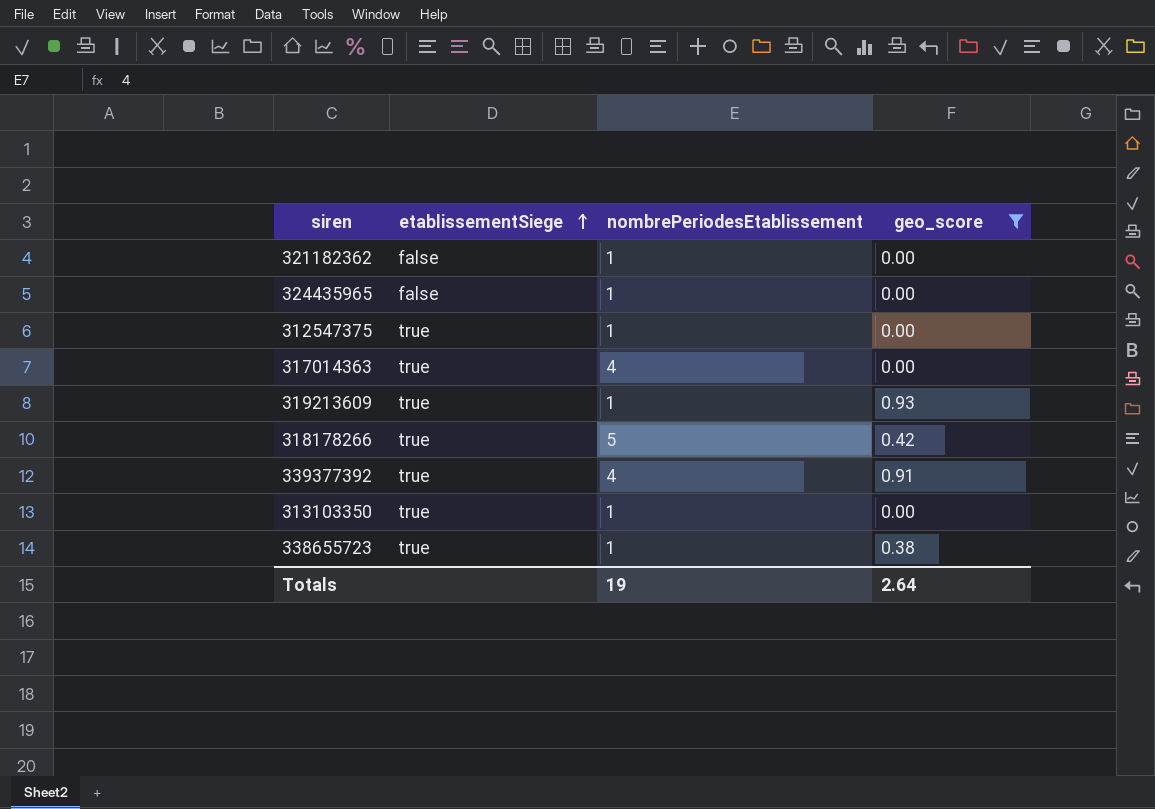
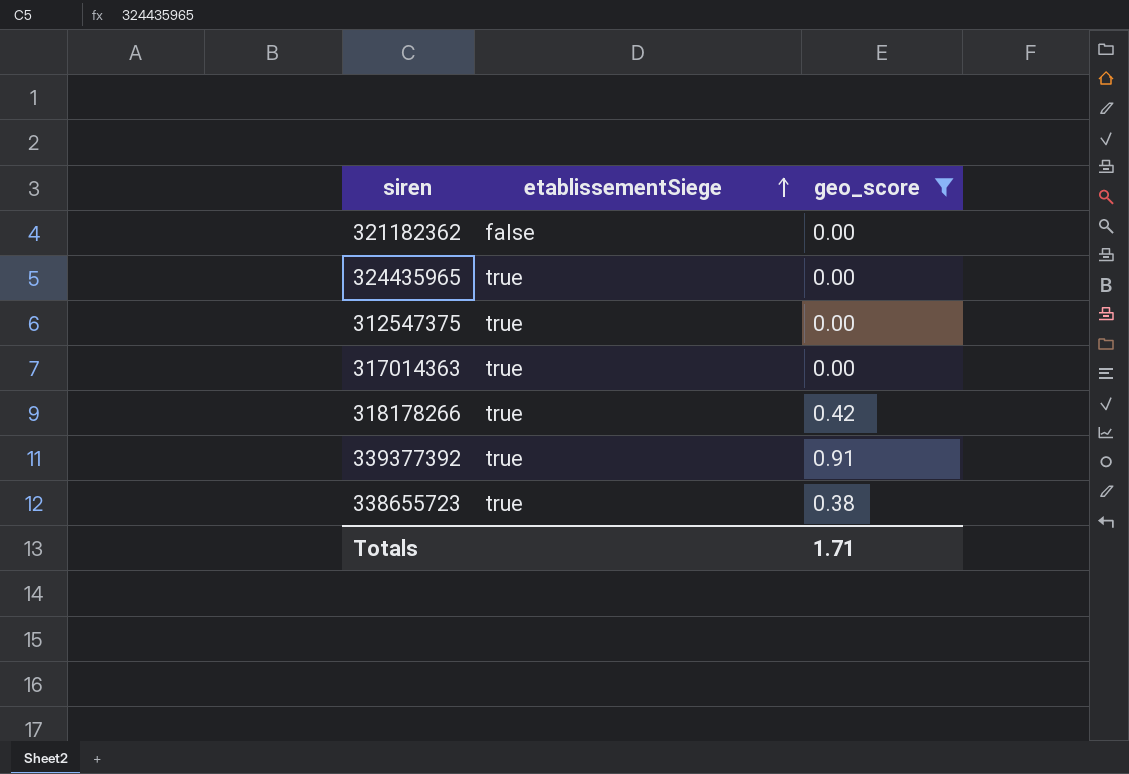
column nombrePeriodesEtablissement | position: 3 -> none
row 319213609: true | 1 | 0.93 -> none
row 313103350: true | 1 | 0.00 -> none
324435965 | etablissementSiege: false -> true
Totals | geo_score: 2.64 -> 1.71

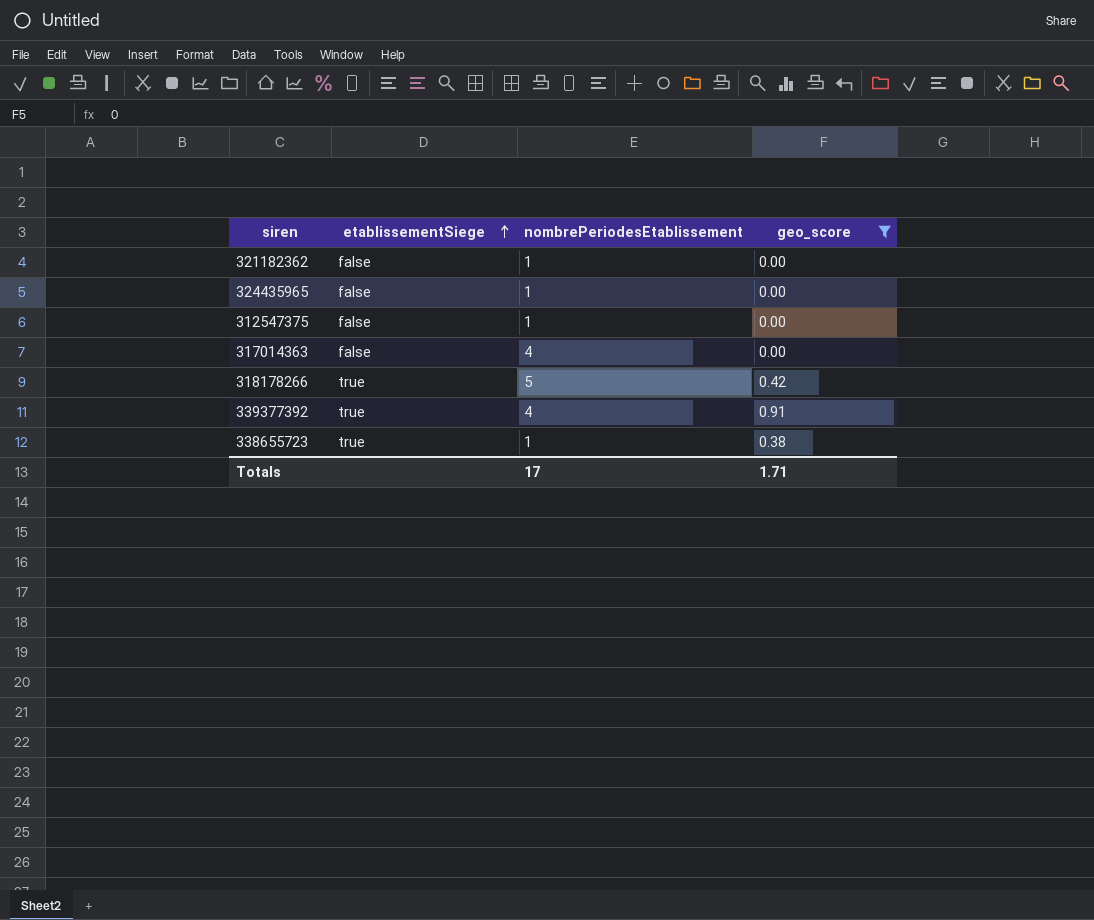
column nombrePeriodesEtablissement | position: none -> 3
324435965 | etablissementSiege: true -> false
312547375 | etablissementSiege: true -> false
317014363 | etablissementSiege: true -> false

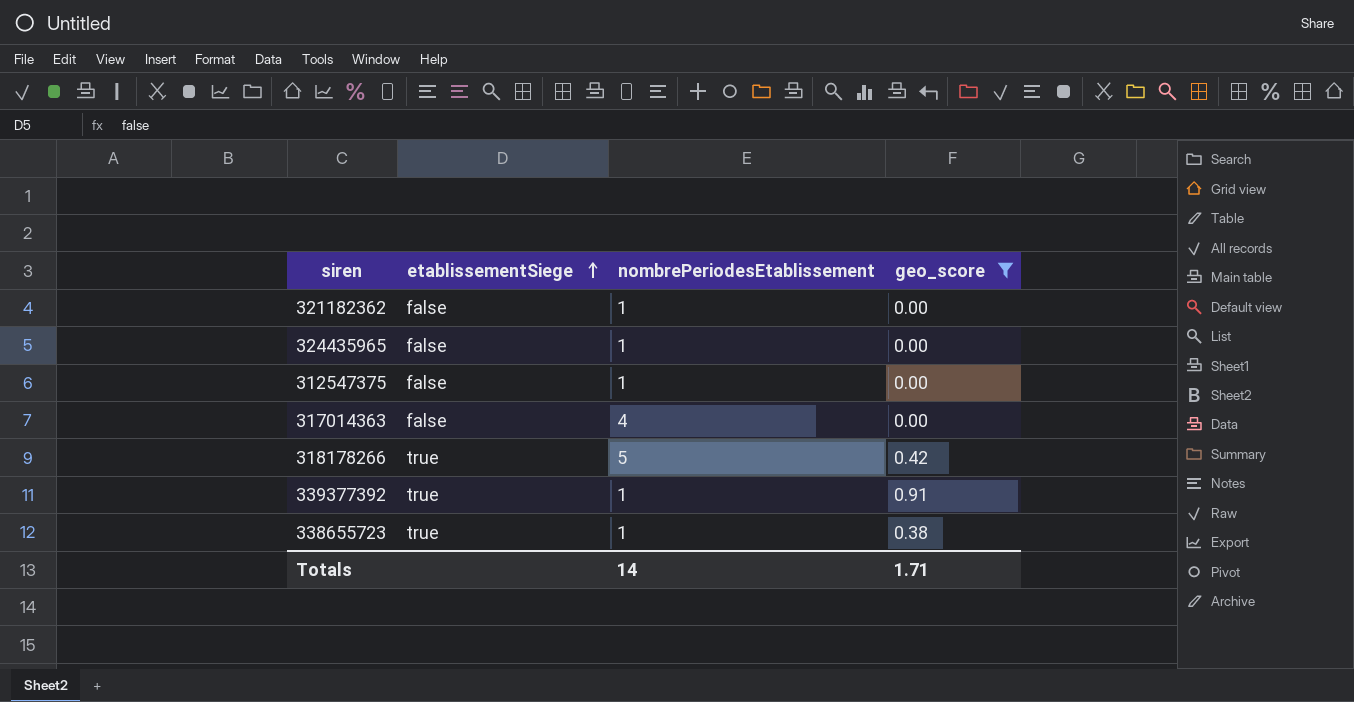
339377392 | nombrePeriodesEtablissement: 4 -> 1
Totals | nombrePeriodesEtablissement: 17 -> 14

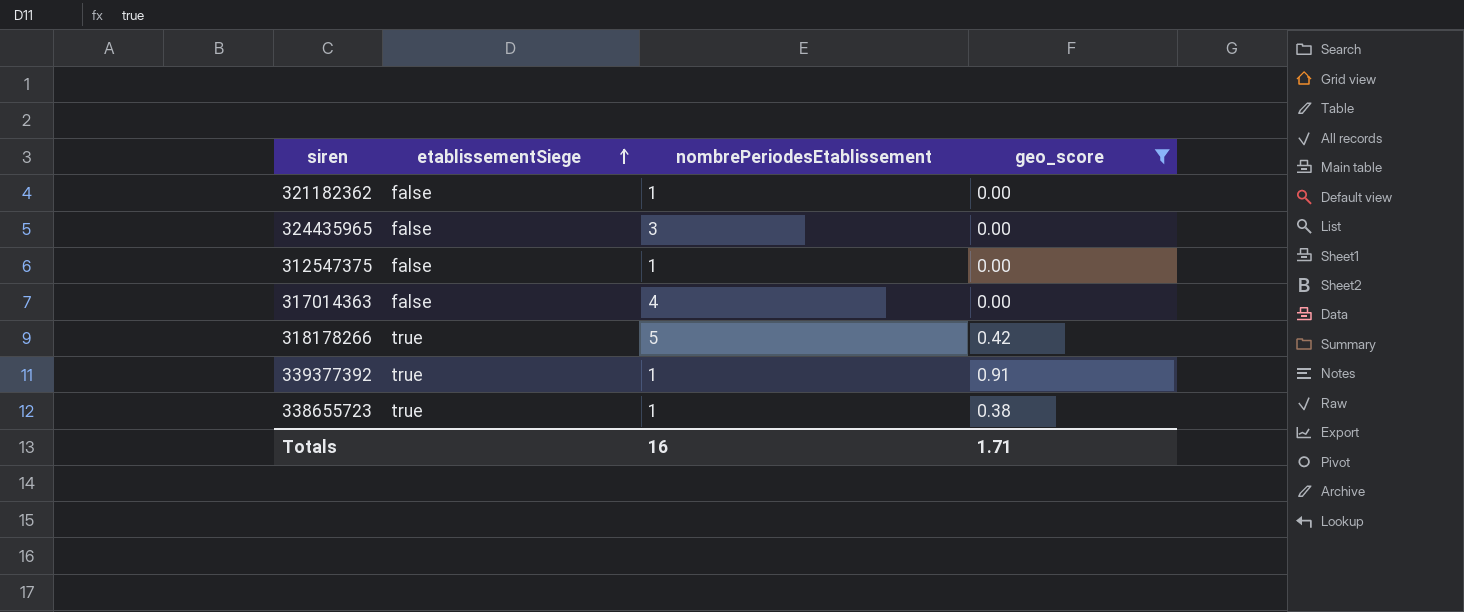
324435965 | nombrePeriodesEtablissement: 1 -> 3
Totals | nombrePeriodesEtablissement: 14 -> 16

